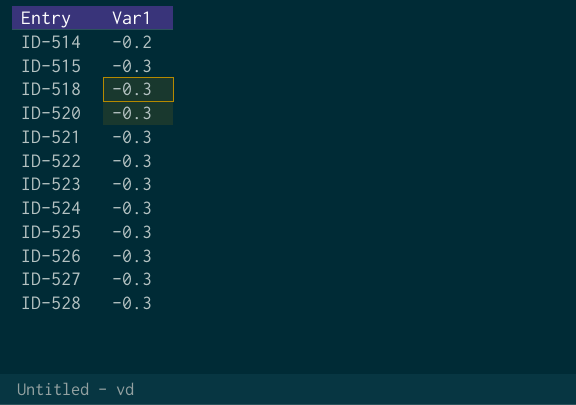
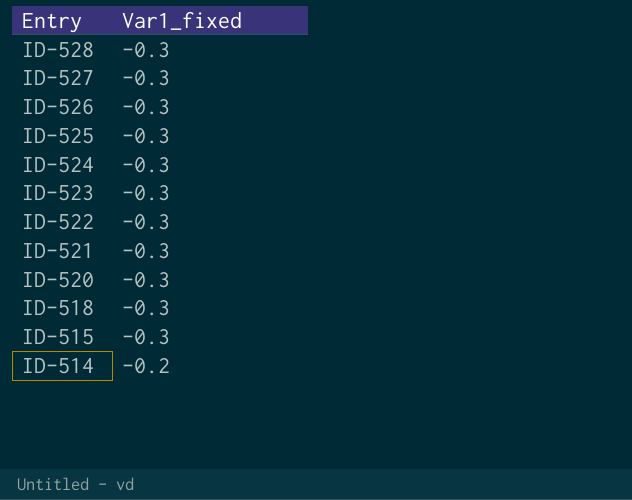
row order: Entry ascending -> Entry descending
column name: Var1 -> Var1_fixed

